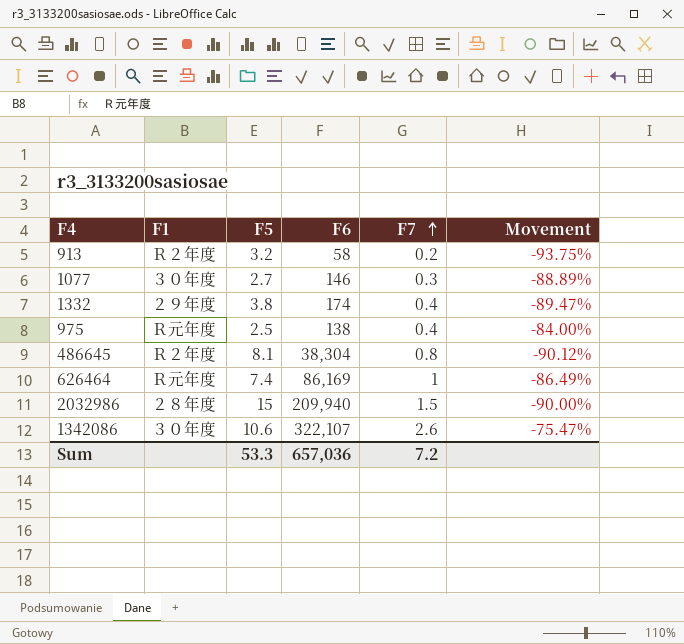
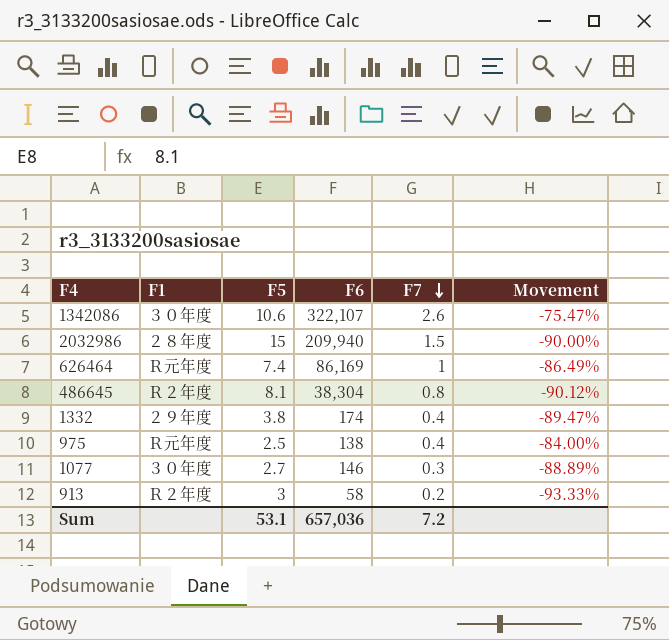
row order: F7 ascending -> F7 descending
913 | F5: 3.2 -> 3
913 | Movement: -93.75% -> -93.33%
Sum | F5: 53.3 -> 53.1

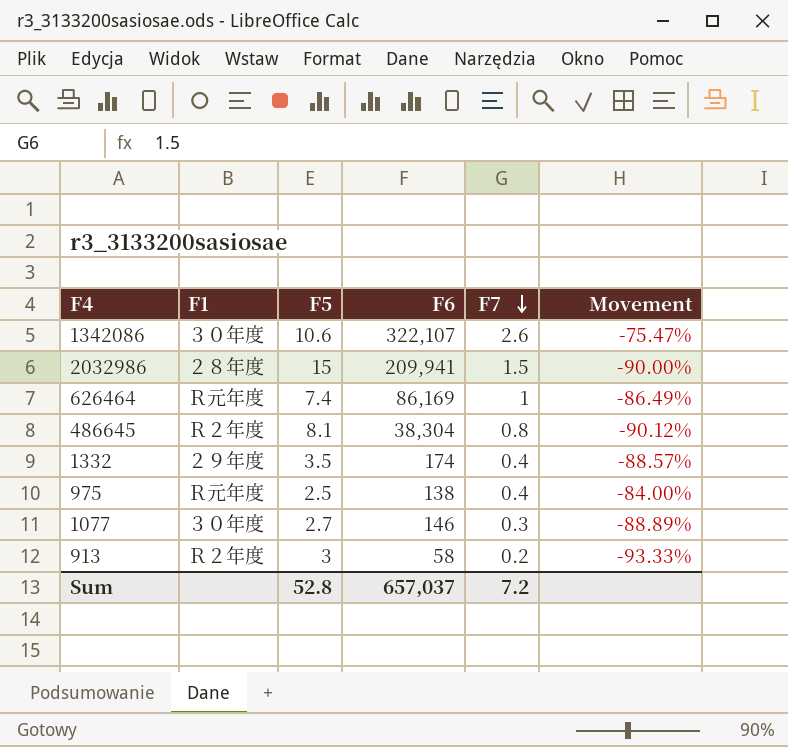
2032986 | F6: 209,940 -> 209,941
1332 | F5: 3.8 -> 3.5
1332 | Movement: -89.47% -> -88.57%
Sum | F5: 53.1 -> 52.8
Sum | F6: 657,036 -> 657,037

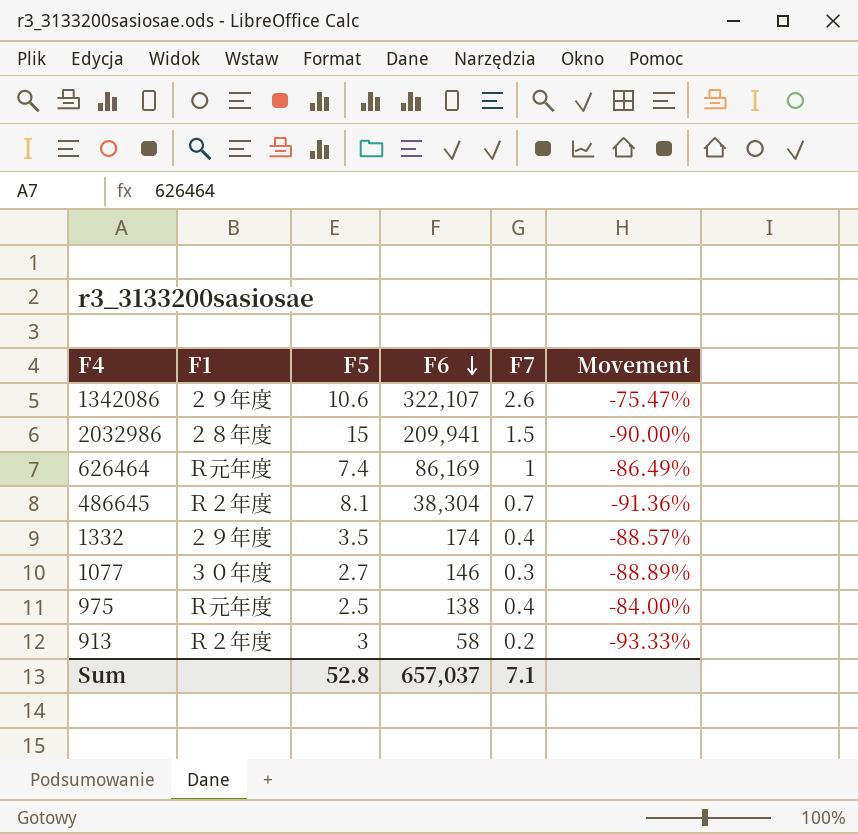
row order: F7 descending -> F6 descending
1342086 | F1: ３０年度 -> ２９年度
486645 | F7: 0.8 -> 0.7
486645 | Movement: -90.12% -> -91.36%
Sum | F7: 7.2 -> 7.1

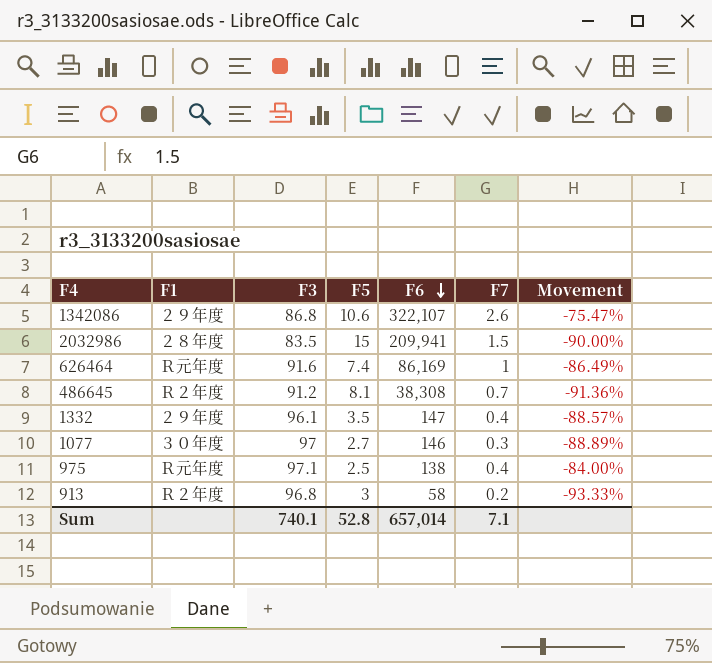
column F3 | position: none -> 3
486645 | F6: 38,304 -> 38,308
1332 | F6: 174 -> 147
Sum | F6: 657,037 -> 657,014

